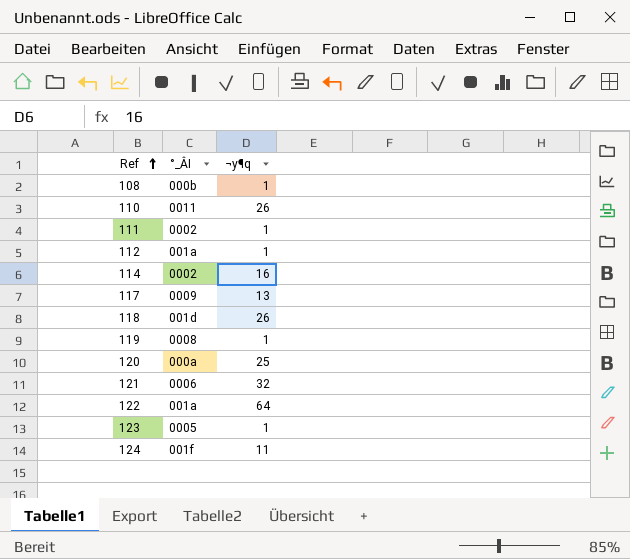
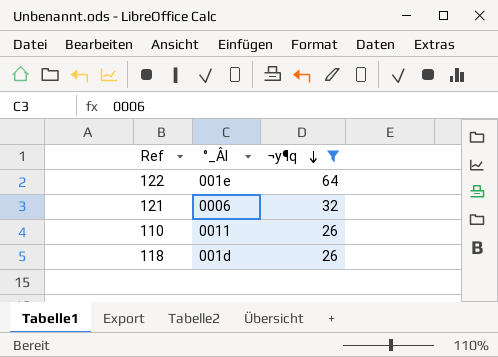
filter: none -> ¬y¶q >= 26
row order: Ref ascending -> ¬y¶q descending
122 | °_ÂI: 001a -> 001e

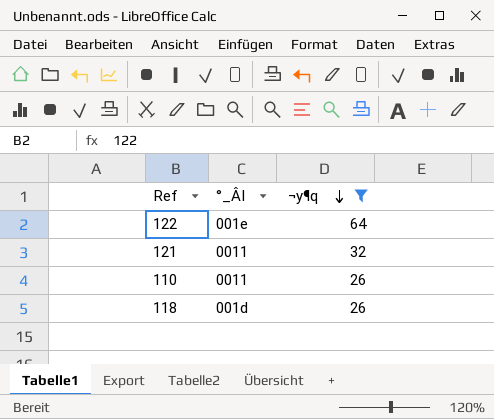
121 | °_ÂI: 0006 -> 0011

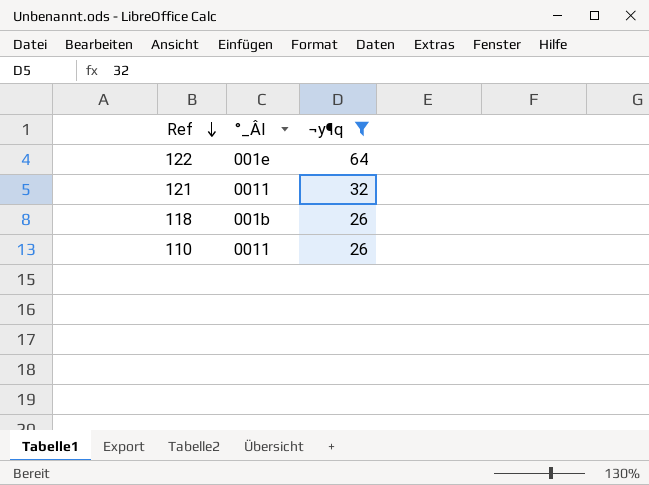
row order: ¬y¶q descending -> Ref descending
118 | °_ÂI: 001d -> 001b

